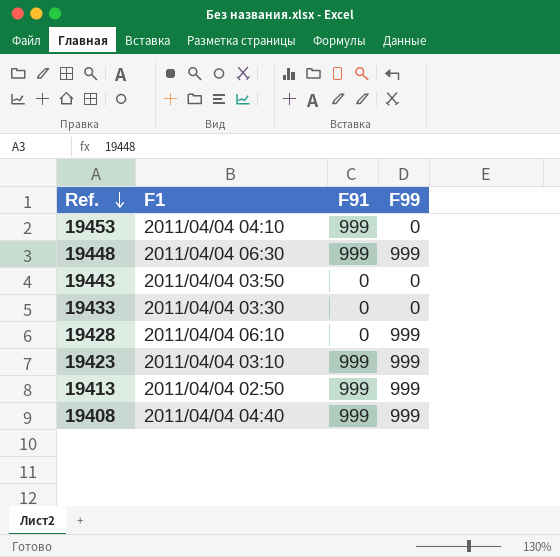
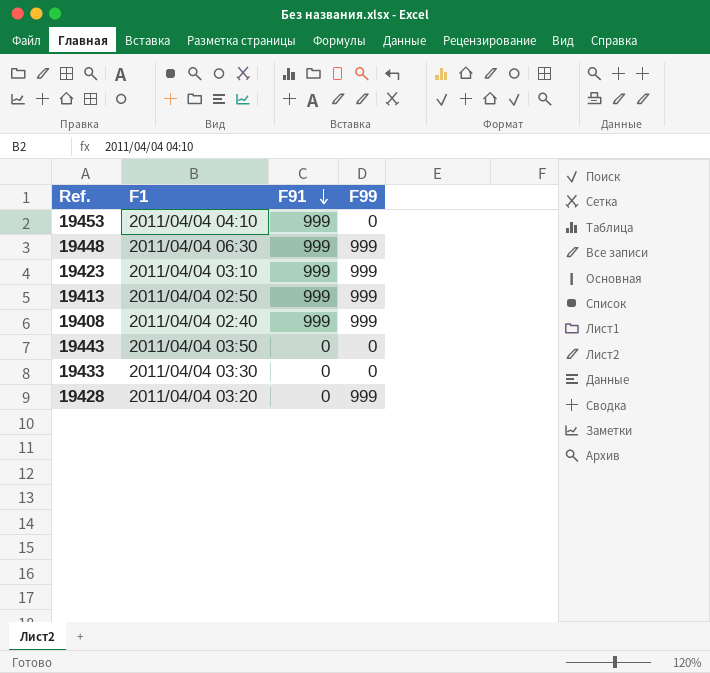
row order: Ref. descending -> F91 descending
19408 | F1: 2011/04/04 04:40 -> 2011/04/04 02:40
19428 | F1: 2011/04/04 06:10 -> 2011/04/04 03:20

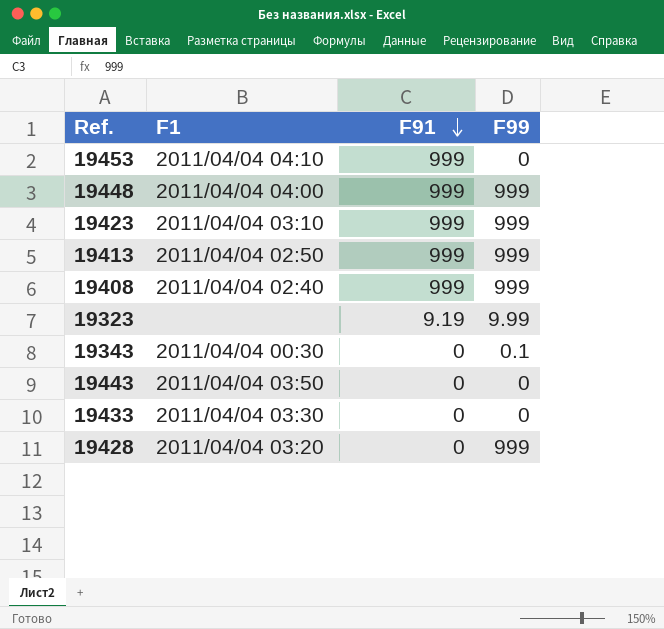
19448 | F1: 2011/04/04 06:30 -> 2011/04/04 04:00
row 19323: none -> none | 9.19 | 9.99
row 19343: none -> 2011/04/04 00:30 | 0 | 0.1

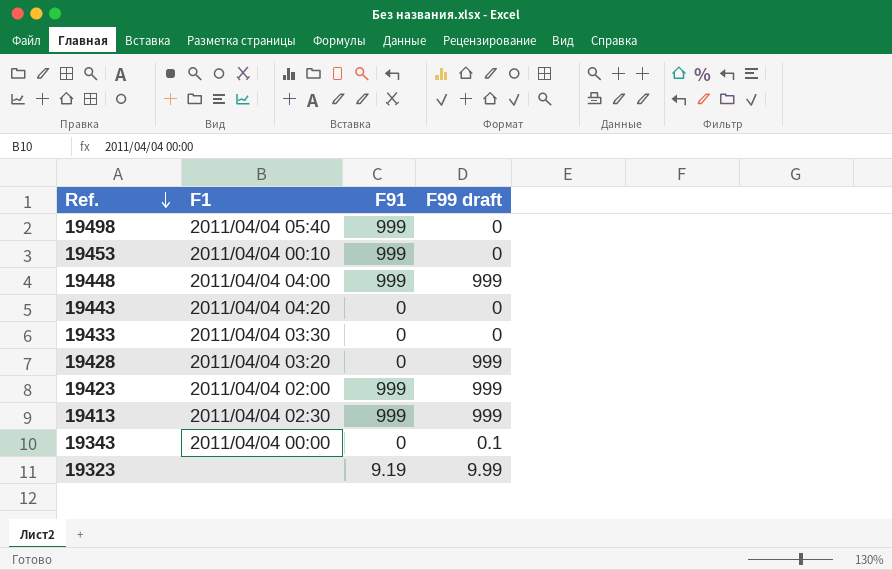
row order: F91 descending -> Ref. descending
column name: F99 -> F99 draft
row 19408: 2011/04/04 02:40 | 999 | 999 -> none
row 19498: none -> 2011/04/04 05:40 | 999 | 0
19453 | F1: 2011/04/04 04:10 -> 2011/04/04 00:10
19443 | F1: 2011/04/04 03:50 -> 2011/04/04 04:20
19423 | F1: 2011/04/04 03:10 -> 2011/04/04 02:00
19413 | F1: 2011/04/04 02:50 -> 2011/04/04 02:30
19343 | F1: 2011/04/04 00:30 -> 2011/04/04 00:00

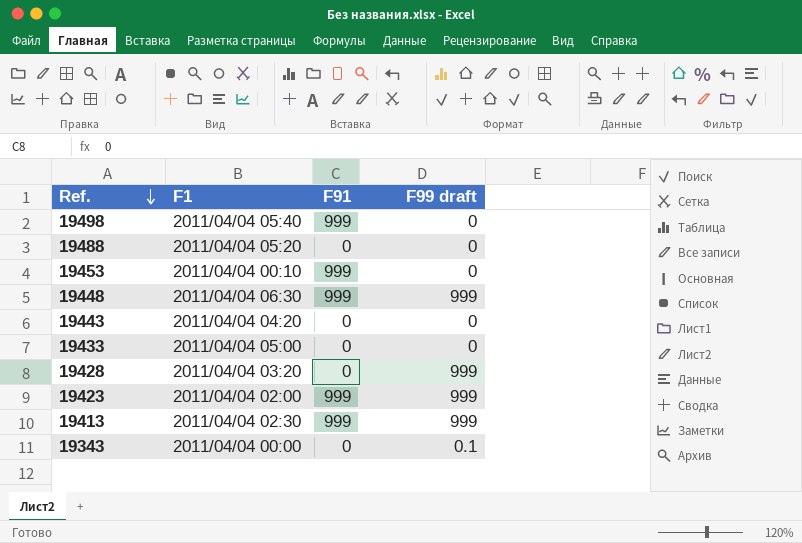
row 19323: none | 9.19 | 9.99 -> none
row 19488: none -> 2011/04/04 05:20 | 0 | 0
19448 | F1: 2011/04/04 04:00 -> 2011/04/04 06:30
19433 | F1: 2011/04/04 03:30 -> 2011/04/04 05:00

